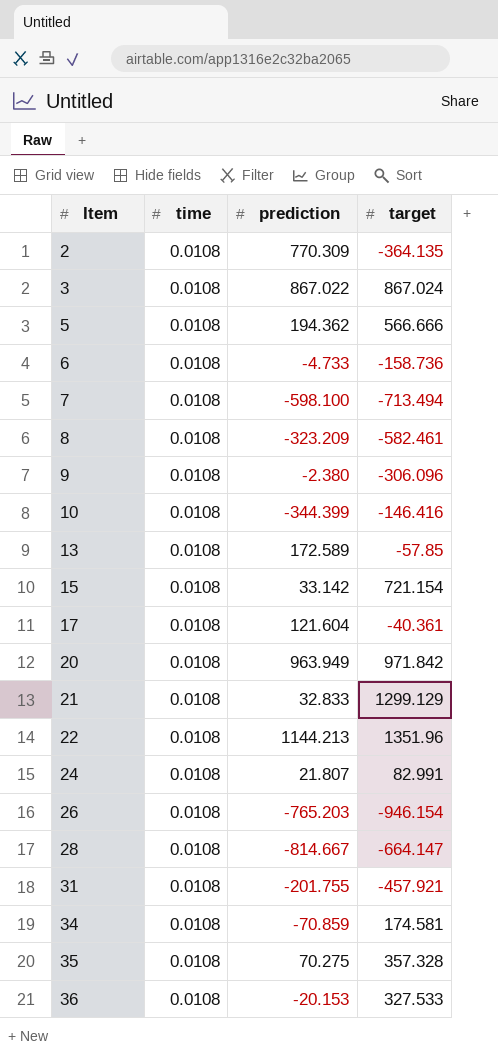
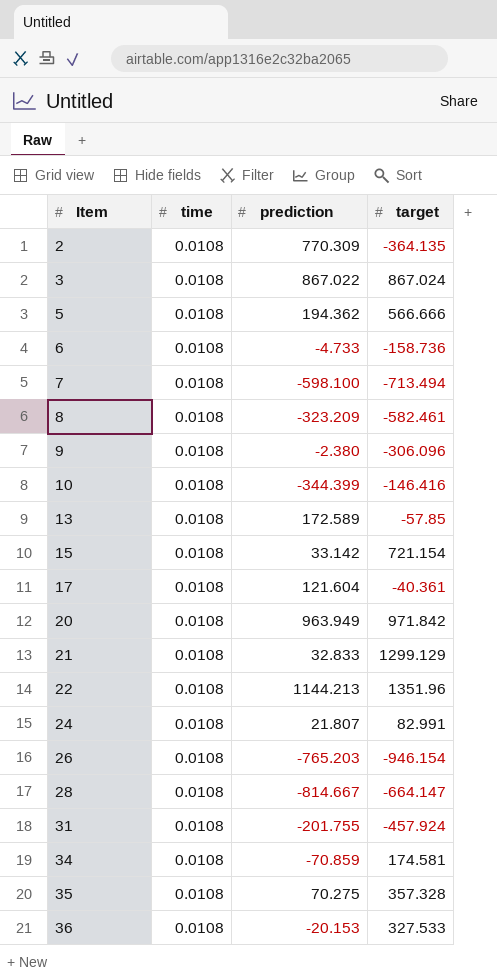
31 | target: -457.921 -> -457.924

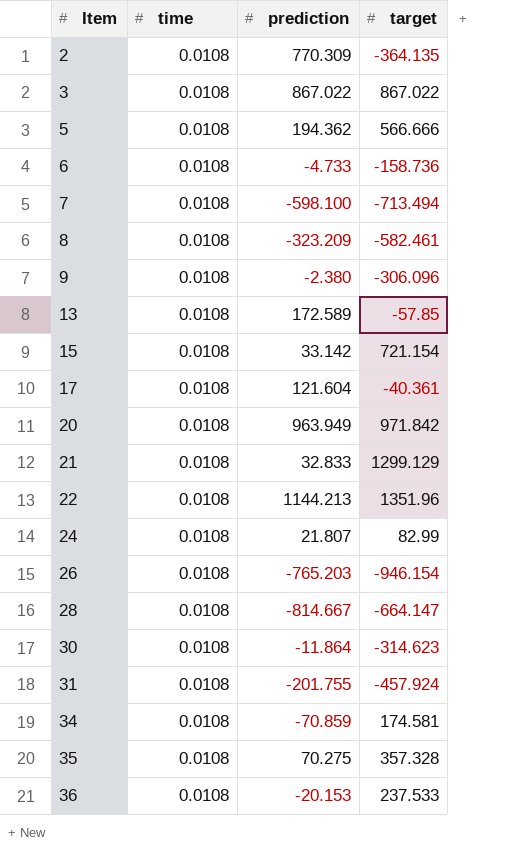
row 10: 0.0108 | -344.399 | -146.416 -> none
3 | target: 867.024 -> 867.022
24 | target: 82.991 -> 82.99
row 30: none -> 0.0108 | -11.864 | -314.623
36 | target: 327.533 -> 237.533

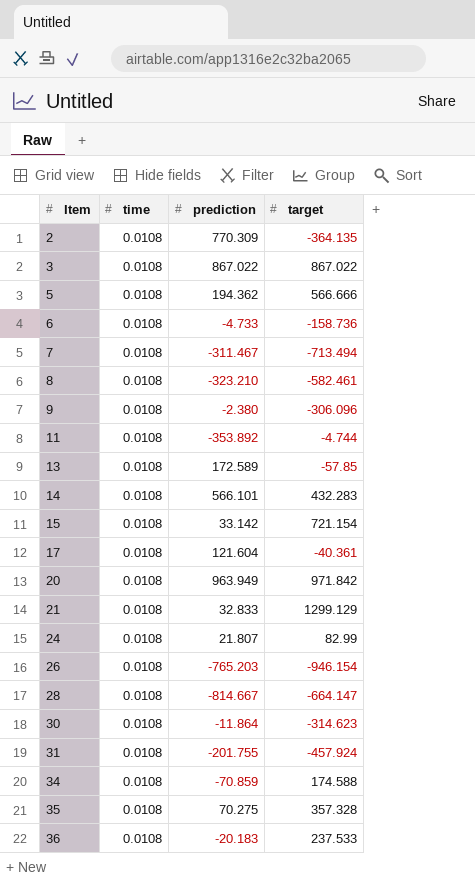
row 22: 0.0108 | 1144.213 | 1351.96 -> none
7 | prediction: -598.100 -> -311.467
8 | prediction: -323.209 -> -323.210
row 11: none -> 0.0108 | -353.892 | -4.744
row 14: none -> 0.0108 | 566.101 | 432.283
34 | target: 174.581 -> 174.588
36 | prediction: -20.153 -> -20.183

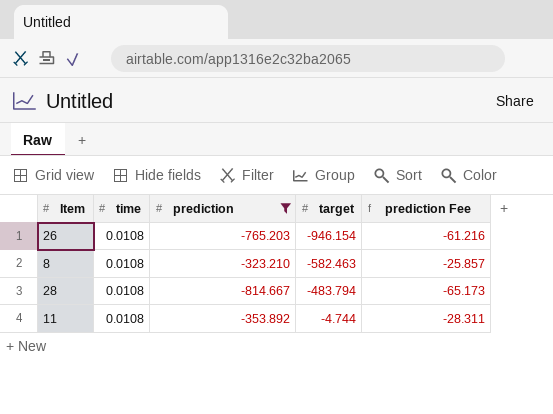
filter: none -> prediction <= -323.210
row order: Item ascending -> target ascending
column prediction Fee | formula: none -> [prediction] * 0.08
8 | target: -582.461 -> -582.463
28 | target: -664.147 -> -483.794

